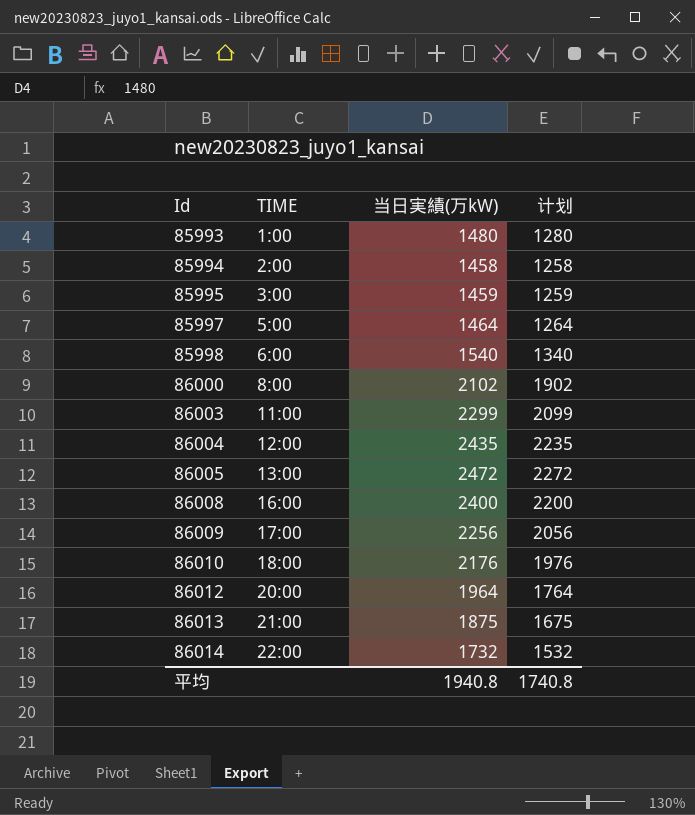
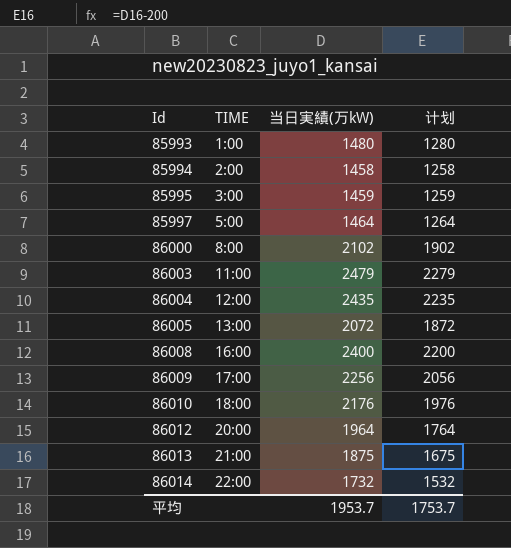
row 85998: 6:00 | 1540 | 1340 -> none
86003 | 当日実績(万kW): 2299 -> 2479
86003 | 计划: 2099 -> 2279
86005 | 当日実績(万kW): 2472 -> 2072
86005 | 计划: 2272 -> 1872
平均 | 当日実績(万kW): 1940.8 -> 1953.7
平均 | 计划: 1740.8 -> 1753.7

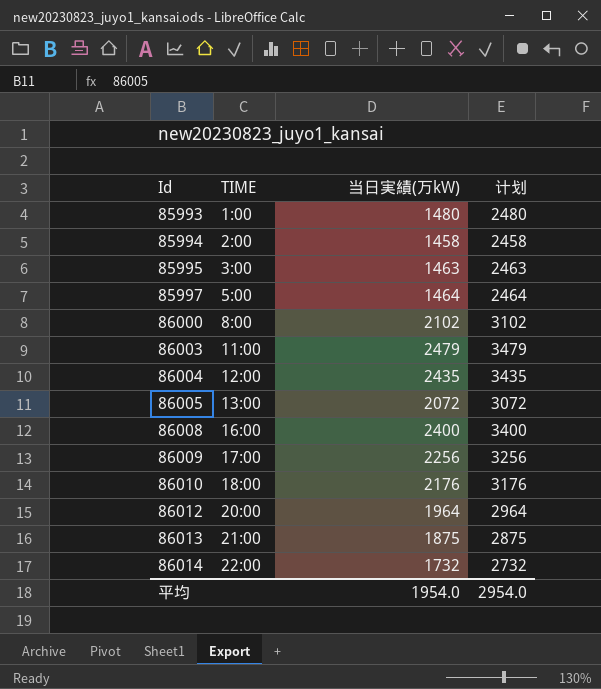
column 计划 | formula: [当日実績(万kW)] - 200 -> [当日実績(万kW)] + 1000
85995 | 当日実績(万kW): 1459 -> 1463
平均 | 当日実績(万kW): 1953.7 -> 1954.0
平均 | 计划: 1753.7 -> 2954.0

